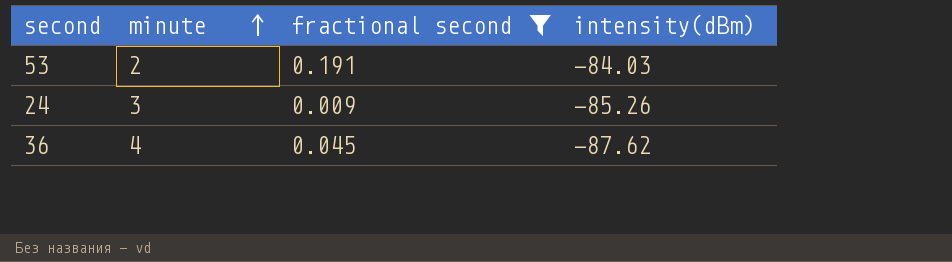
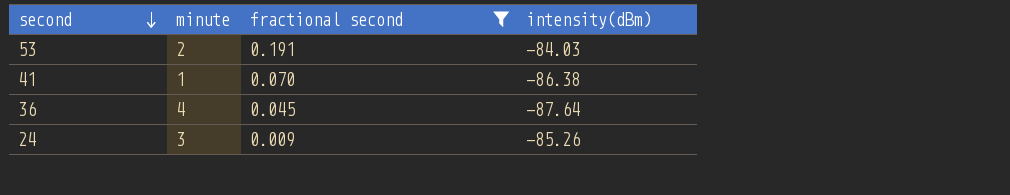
row order: minute ascending -> second descending
row 41: none -> 1 | 0.070 | -86.38
36 | intensity(dBm): -87.62 -> -87.64

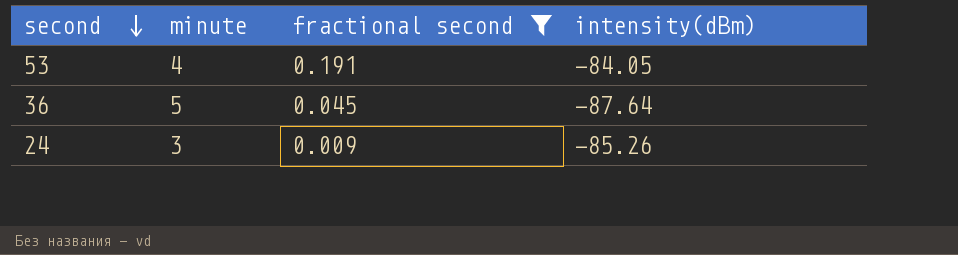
row 41: 1 | 0.070 | -86.38 -> none
53 | minute: 2 -> 4
53 | intensity(dBm): -84.03 -> -84.05
36 | minute: 4 -> 5

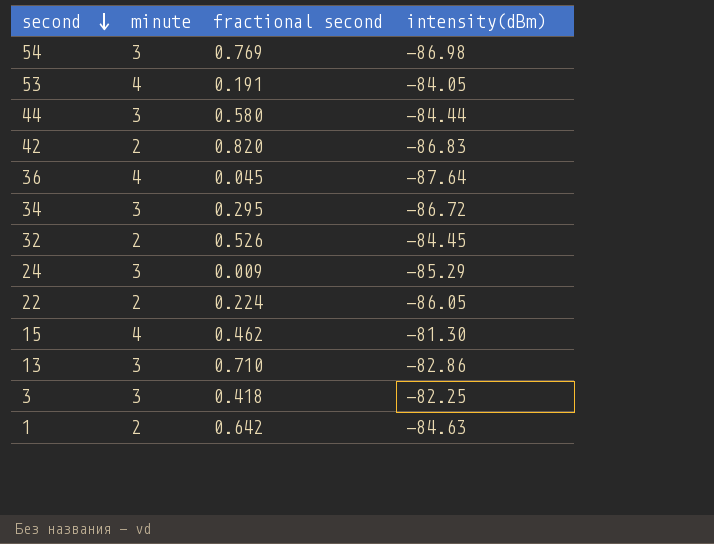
filter: fractional second <= 0.191 -> none
36 | minute: 5 -> 4
24 | intensity(dBm): -85.26 -> -85.29

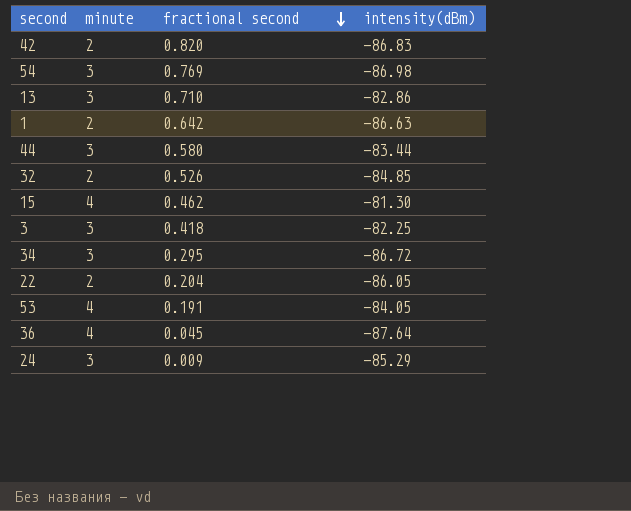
row order: second descending -> fractional second descending
1 | intensity(dBm): -84.63 -> -86.63
44 | intensity(dBm): -84.44 -> -83.44
32 | intensity(dBm): -84.45 -> -84.85
22 | fractional second: 0.224 -> 0.204

